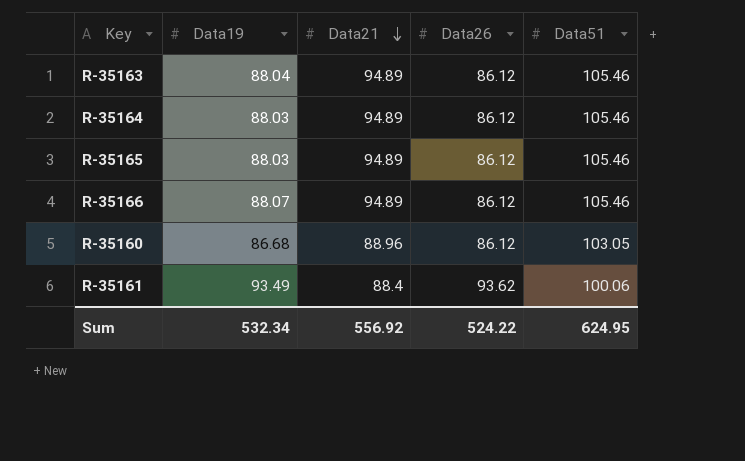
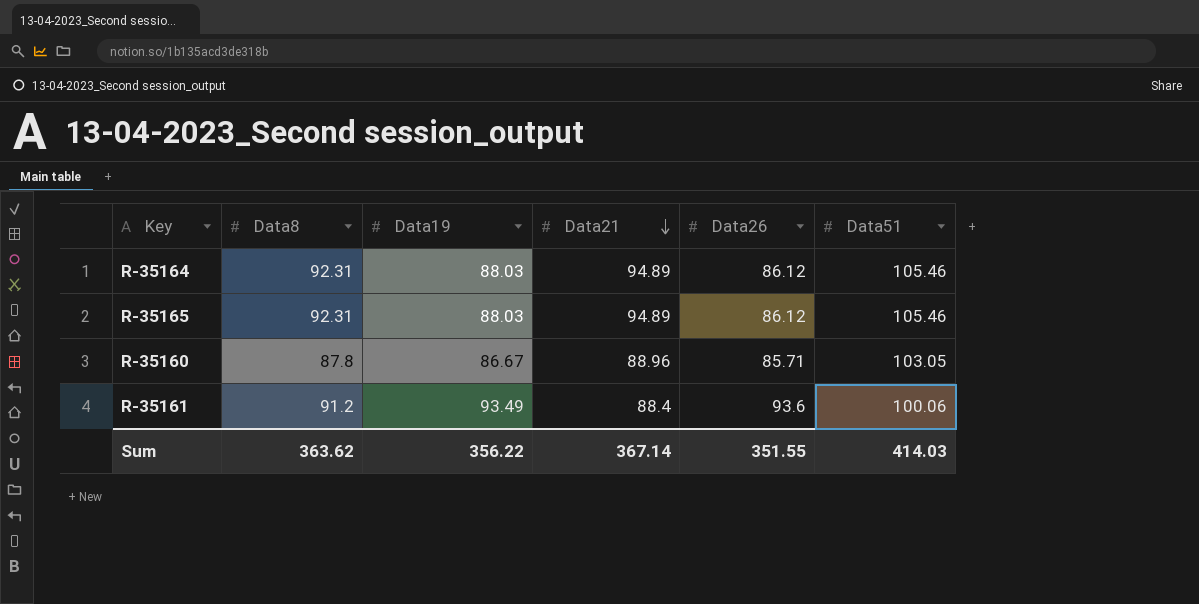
column Data8 | position: none -> 2
row R-35163: 88.04 | 94.89 | 86.12 | 105.46 -> none
row R-35166: 88.07 | 94.89 | 86.12 | 105.46 -> none
R-35160 | Data19: 86.68 -> 86.67
R-35160 | Data26: 86.12 -> 85.71
R-35161 | Data26: 93.62 -> 93.6
Sum | Data19: 532.34 -> 356.22
Sum | Data21: 556.92 -> 367.14
Sum | Data26: 524.22 -> 351.55
Sum | Data51: 624.95 -> 414.03

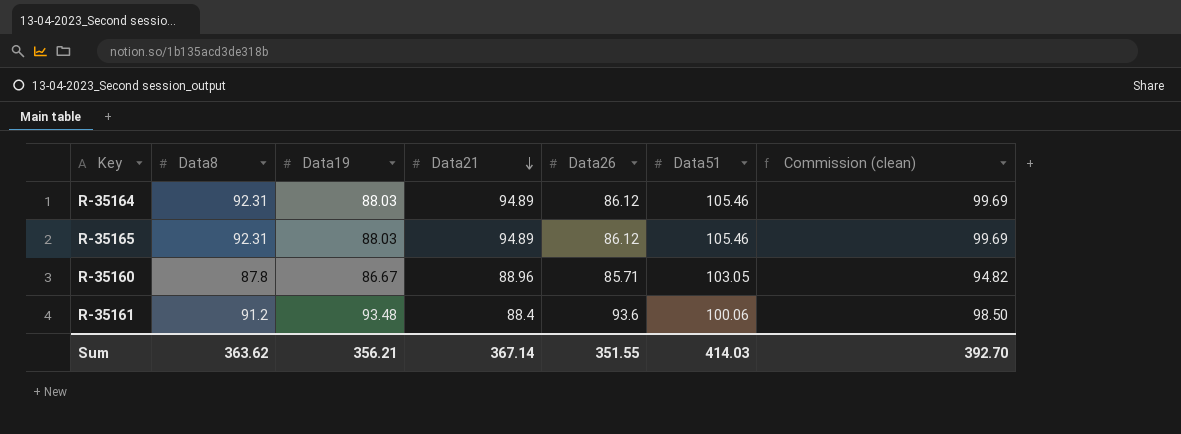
column Commission (clean) | formula: none -> [Data8] * 1.08
R-35161 | Data19: 93.49 -> 93.48
Sum | Data19: 356.22 -> 356.21

